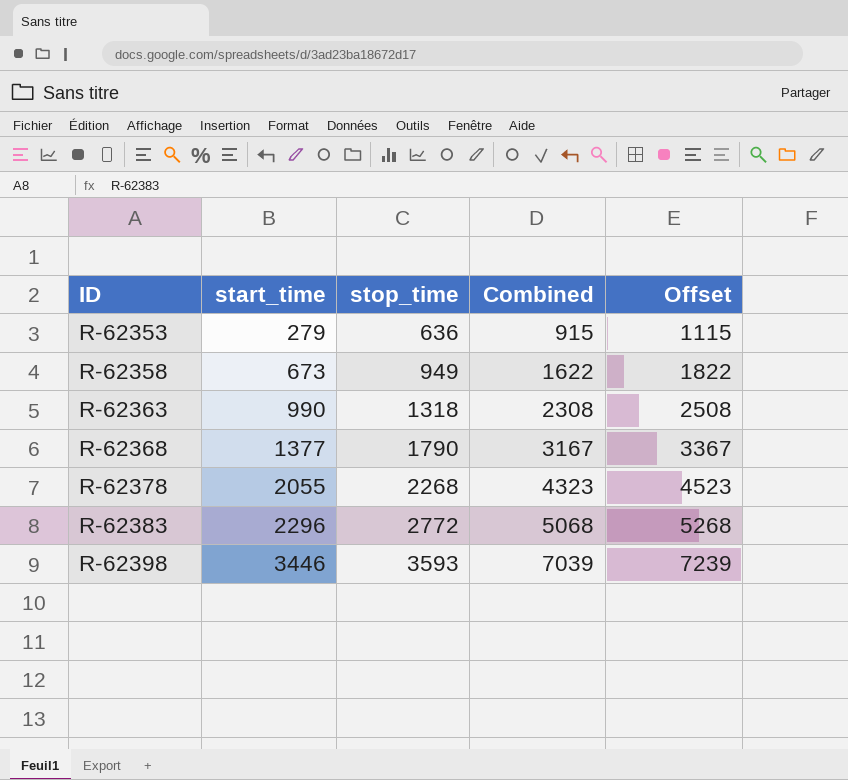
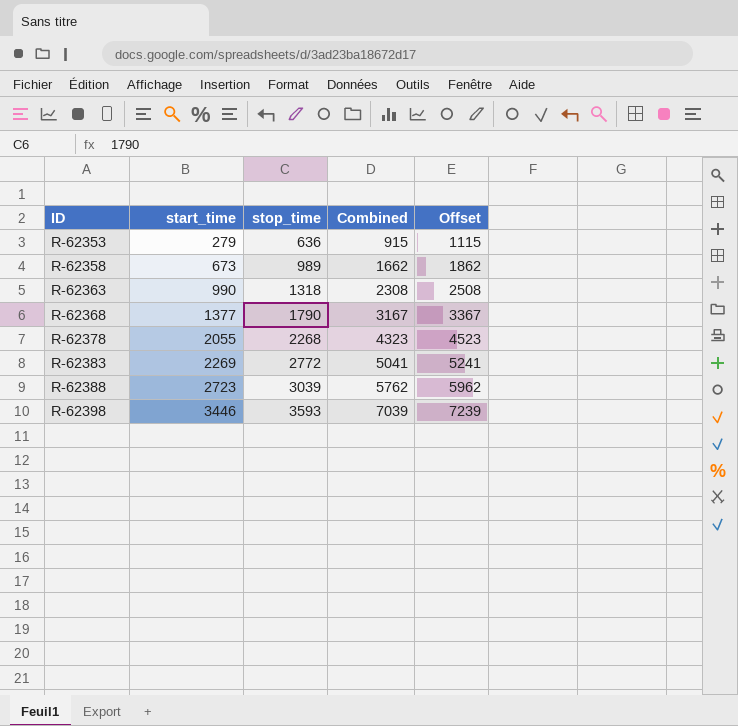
R-62358 | stop_time: 949 -> 989
R-62358 | Combined: 1622 -> 1662
R-62358 | Offset: 1822 -> 1862
R-62383 | start_time: 2296 -> 2269
R-62383 | Combined: 5068 -> 5041
R-62383 | Offset: 5268 -> 5241
row R-62388: none -> 2723 | 3039 | 5762 | 5962

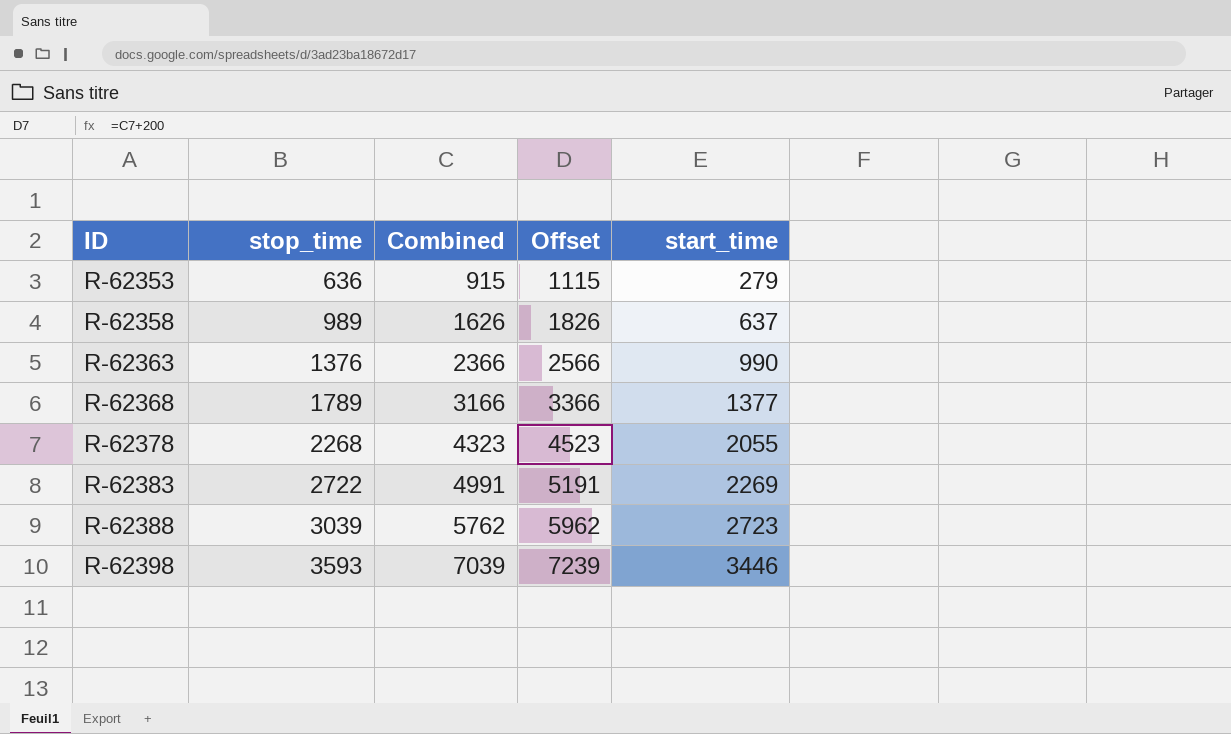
column start_time | position: 2 -> 5
R-62358 | Combined: 1662 -> 1626
R-62358 | Offset: 1862 -> 1826
R-62358 | start_time: 673 -> 637
R-62363 | stop_time: 1318 -> 1376
R-62363 | Combined: 2308 -> 2366
R-62363 | Offset: 2508 -> 2566
R-62368 | stop_time: 1790 -> 1789
R-62368 | Combined: 3167 -> 3166
R-62368 | Offset: 3367 -> 3366
R-62383 | stop_time: 2772 -> 2722
R-62383 | Combined: 5041 -> 4991
R-62383 | Offset: 5241 -> 5191

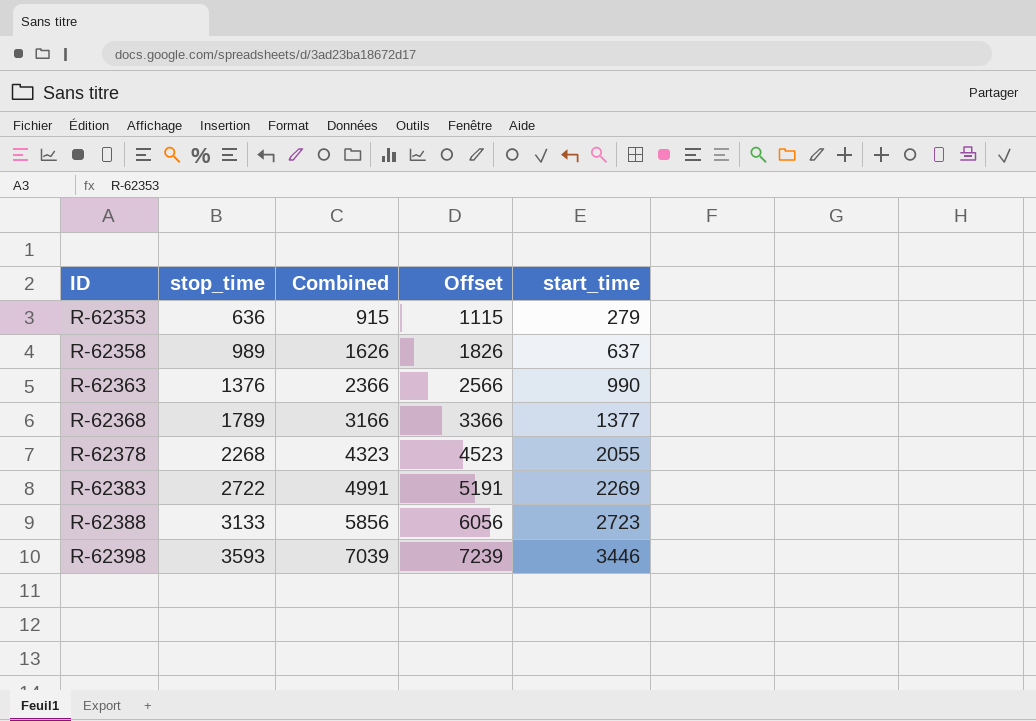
R-62388 | stop_time: 3039 -> 3133
R-62388 | Combined: 5762 -> 5856
R-62388 | Offset: 5962 -> 6056

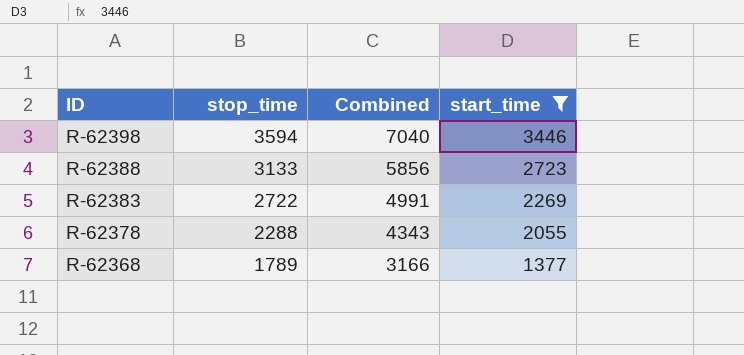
filter: none -> start_time >= 1377
row order: ID ascending -> ID descending
column Offset | formula: [Combined] + 200 -> none
R-62398 | stop_time: 3593 -> 3594
R-62398 | Combined: 7039 -> 7040
R-62378 | stop_time: 2268 -> 2288
R-62378 | Combined: 4323 -> 4343

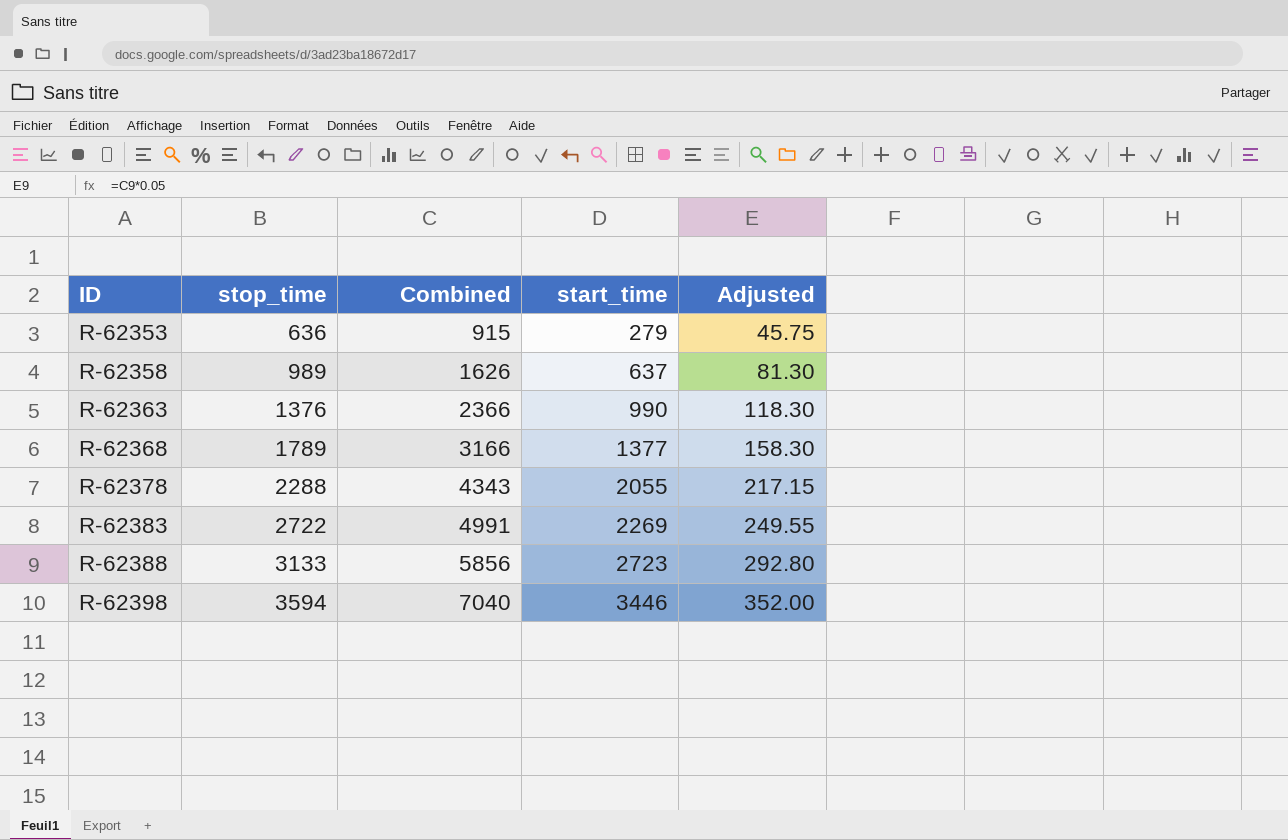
filter: start_time >= 1377 -> none
row order: ID descending -> ID ascending
column Adjusted | formula: none -> [Combined] * 0.05

